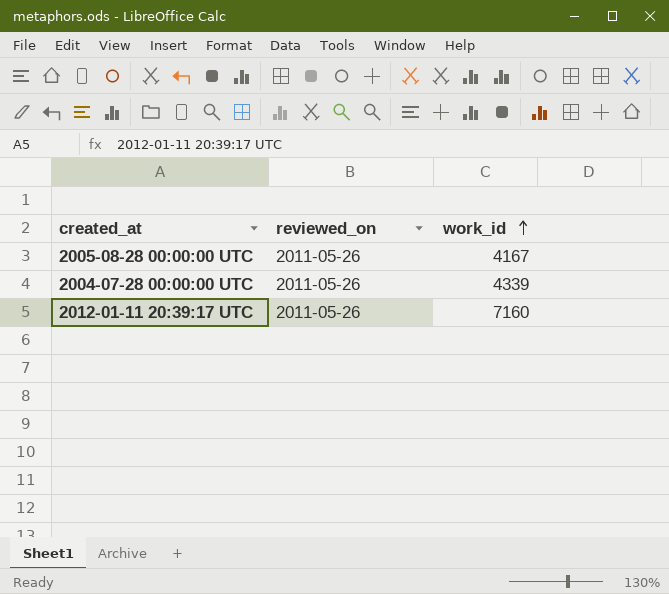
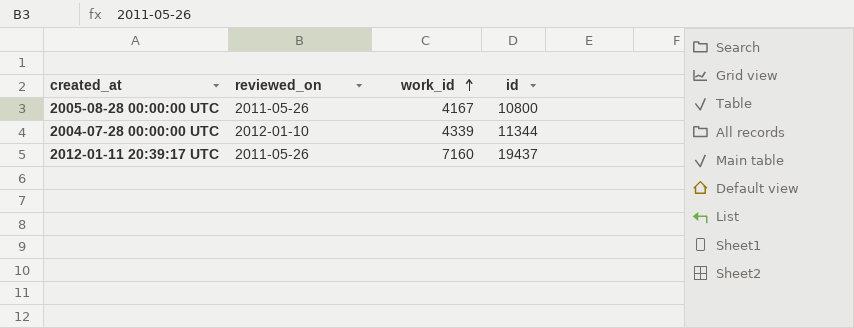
column id | position: none -> 4
2004-07-28 00:00:00 UTC | reviewed_on: 2011-05-26 -> 2012-01-10

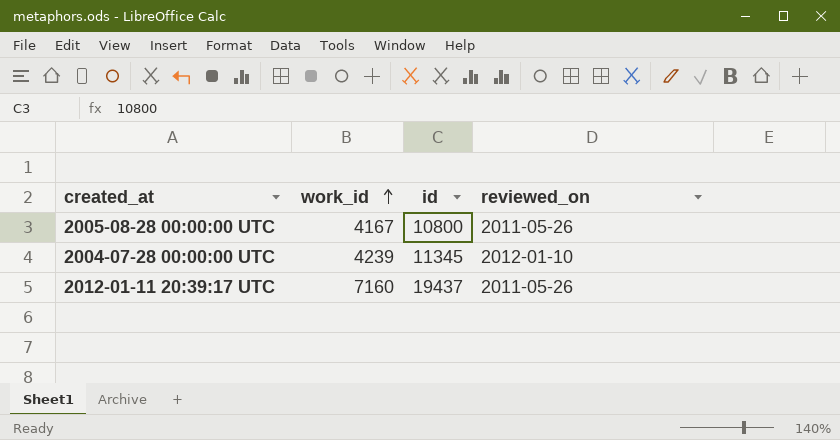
column reviewed_on | position: 2 -> 4
2004-07-28 00:00:00 UTC | work_id: 4339 -> 4239
2004-07-28 00:00:00 UTC | id: 11344 -> 11345

